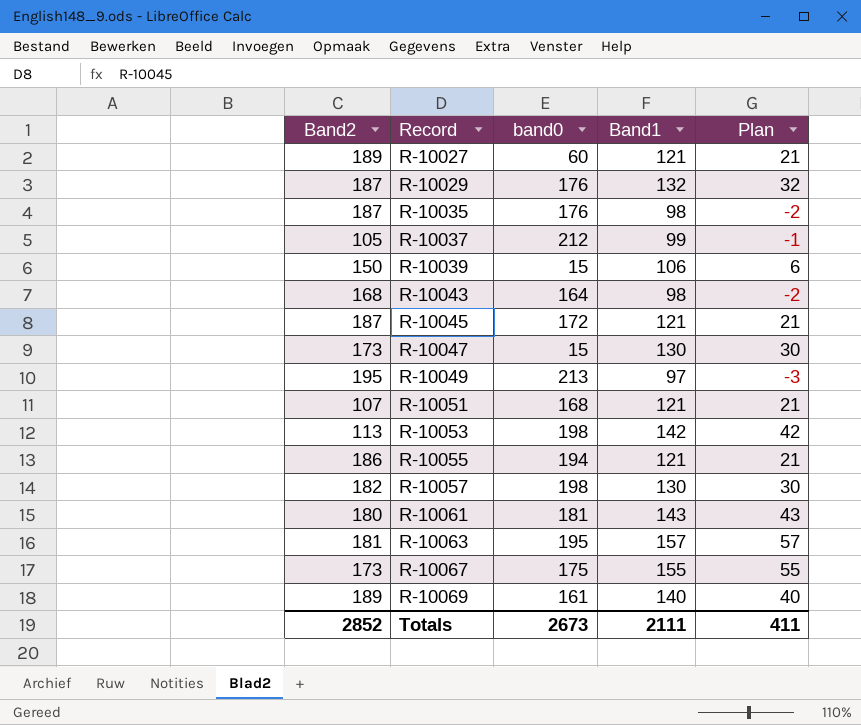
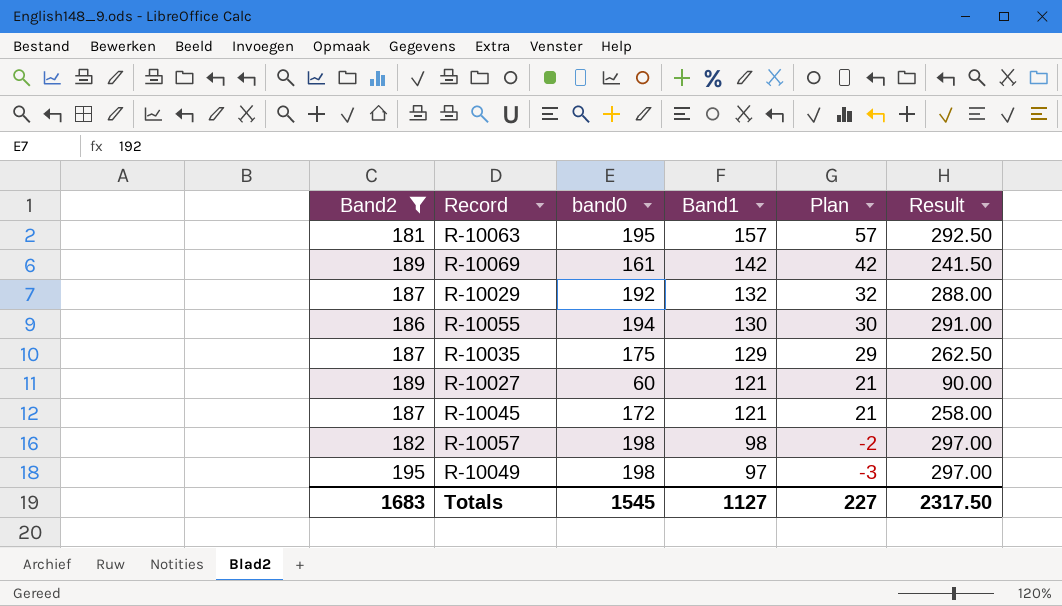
filter: none -> Band2 >= 181
row order: Record ascending -> Band1 descending
column Result | formula: none -> [band0] * 1.5
R-10069 | Band1: 140 -> 142
R-10069 | Plan: 40 -> 42
R-10029 | band0: 176 -> 192
R-10055 | Band1: 121 -> 130
R-10055 | Plan: 21 -> 30
R-10035 | band0: 176 -> 175
R-10035 | Band1: 98 -> 129
R-10035 | Plan: -2 -> 29
R-10057 | Band1: 130 -> 98
R-10057 | Plan: 30 -> -2
R-10049 | band0: 213 -> 198
Totals | Band2: 2852 -> 1683
Totals | band0: 2673 -> 1545
Totals | Band1: 2111 -> 1127
Totals | Plan: 411 -> 227

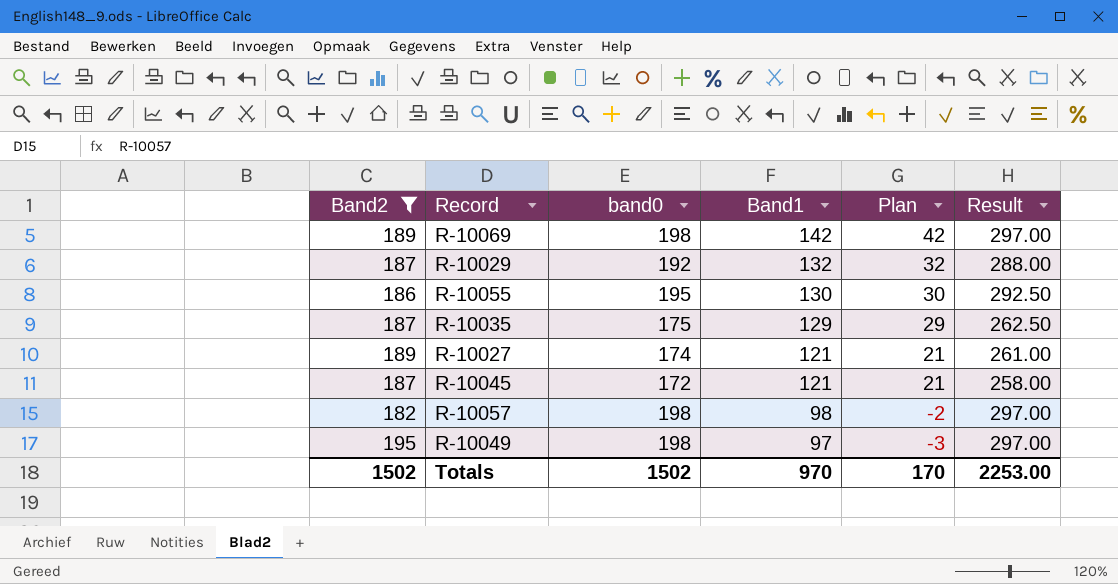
row R-10063: 181 | 195 | 157 | 57 | 292.50 -> none
R-10069 | band0: 161 -> 198
R-10069 | Result: 241.50 -> 297.00
R-10055 | band0: 194 -> 195
R-10055 | Result: 291.00 -> 292.50
R-10027 | band0: 60 -> 174
R-10027 | Result: 90.00 -> 261.00
Totals | Band2: 1683 -> 1502
Totals | band0: 1545 -> 1502
Totals | Band1: 1127 -> 970
Totals | Plan: 227 -> 170
Totals | Result: 2317.50 -> 2253.00

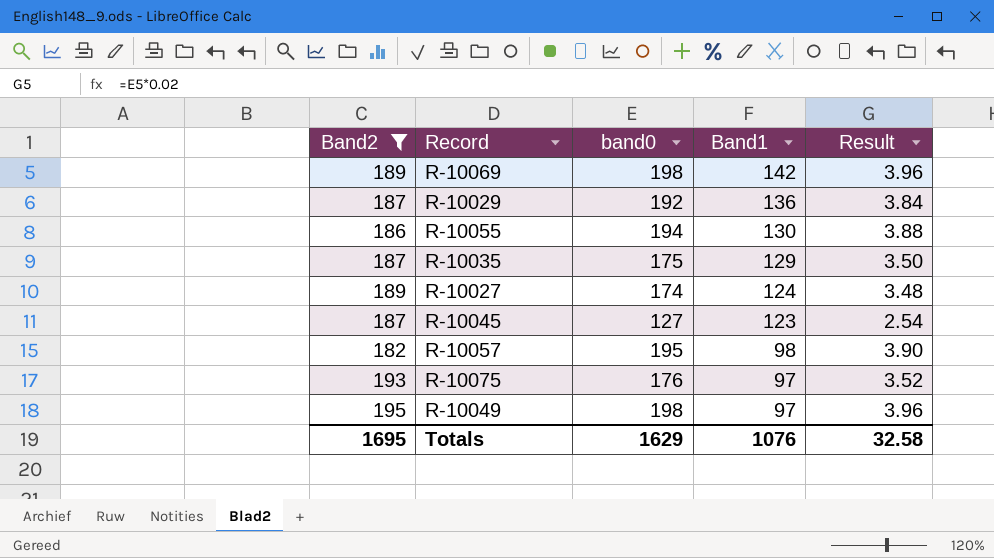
column Plan | formula: [Band1] - 100 -> none
column Result | formula: [band0] * 1.5 -> [band0] * 0.02
R-10029 | Band1: 132 -> 136
R-10055 | band0: 195 -> 194
R-10027 | Band1: 121 -> 124
R-10045 | band0: 172 -> 127
R-10045 | Band1: 121 -> 123
R-10057 | band0: 198 -> 195
row R-10075: none -> 193 | 176 | 97 | 3.52
Totals | Band2: 1502 -> 1695
Totals | band0: 1502 -> 1629
Totals | Band1: 970 -> 1076
Totals | Result: 2253.00 -> 32.58

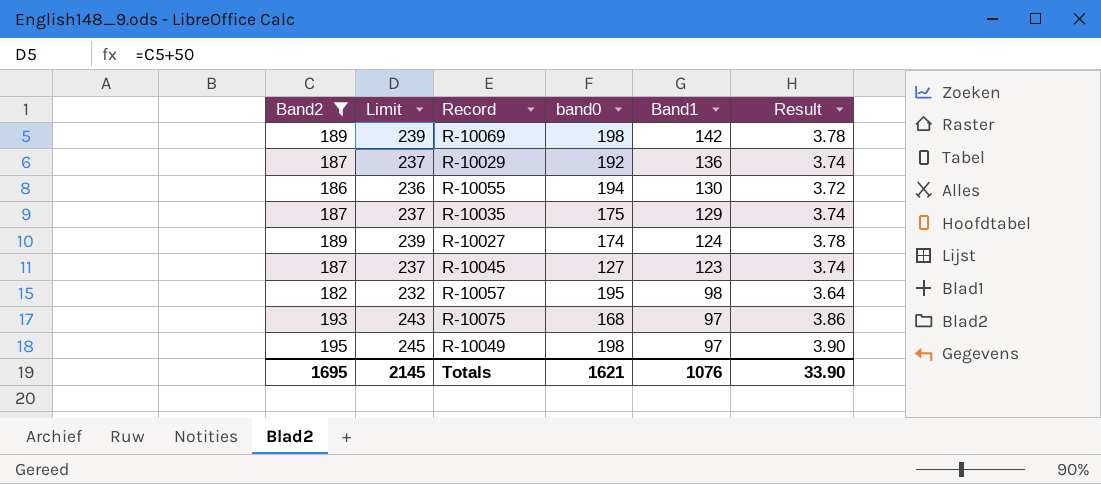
column Limit | formula: none -> [Band2] + 50
column Result | formula: [band0] * 0.02 -> [Band2] * 0.02
R-10075 | band0: 176 -> 168
Totals | band0: 1629 -> 1621
Totals | Result: 32.58 -> 33.90

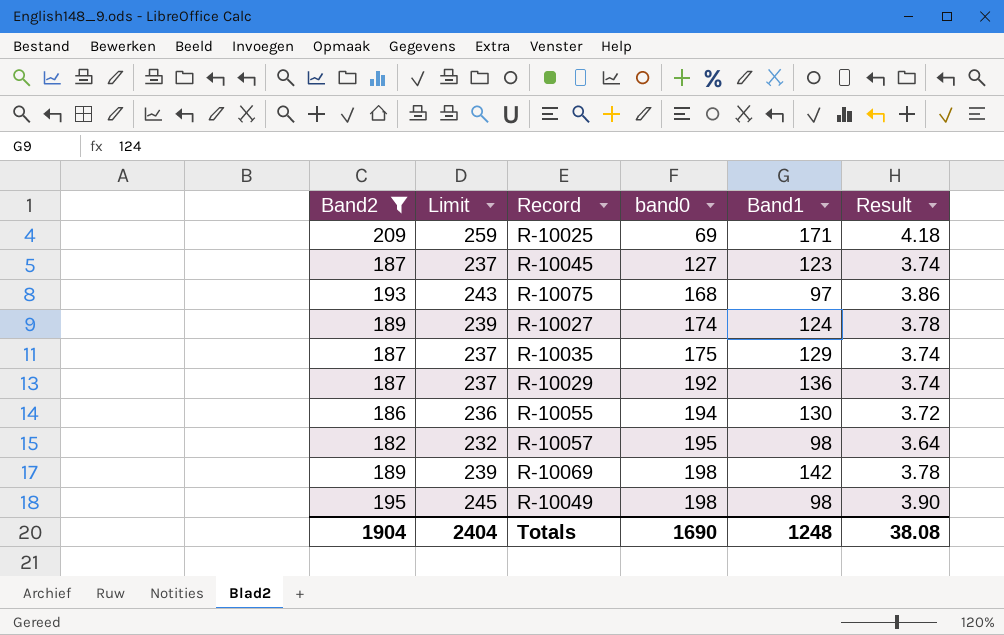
row order: Band1 descending -> band0 ascending
row R-10025: none -> 209 | 259 | 69 | 171 | 4.18
R-10049 | Band1: 97 -> 98
Totals | Band2: 1695 -> 1904
Totals | Limit: 2145 -> 2404
Totals | band0: 1621 -> 1690
Totals | Band1: 1076 -> 1248
Totals | Result: 33.90 -> 38.08

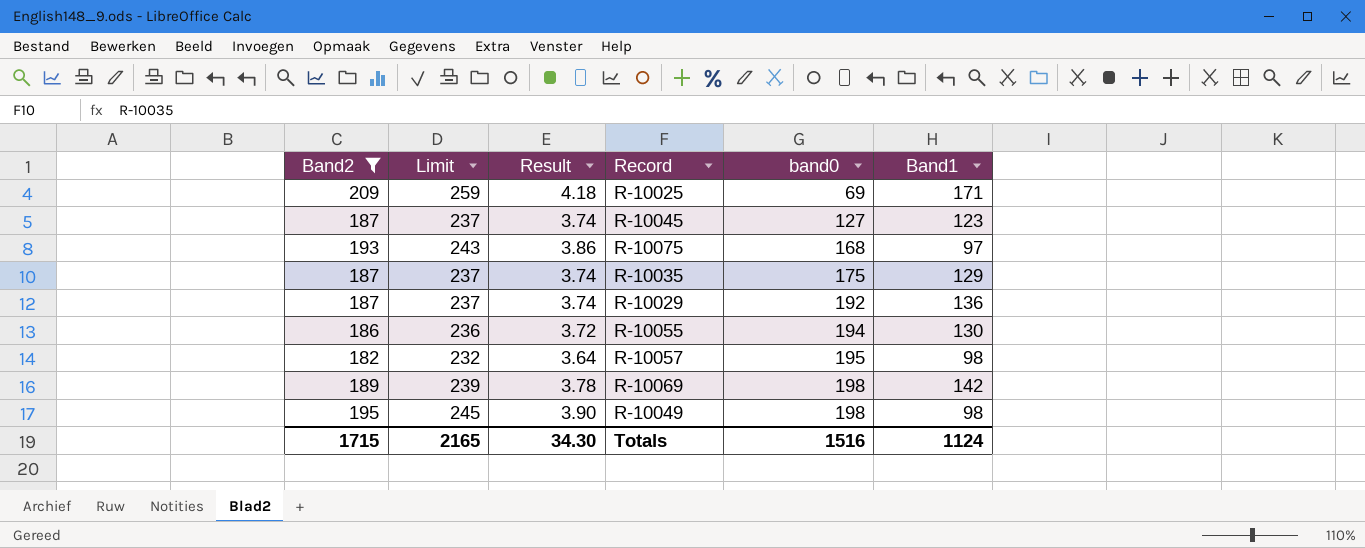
column Result | position: 6 -> 3
row R-10027: 189 | 239 | 174 | 124 | 3.78 -> none
Totals | Band2: 1904 -> 1715
Totals | Limit: 2404 -> 2165
Totals | Result: 38.08 -> 34.30
Totals | band0: 1690 -> 1516
Totals | Band1: 1248 -> 1124

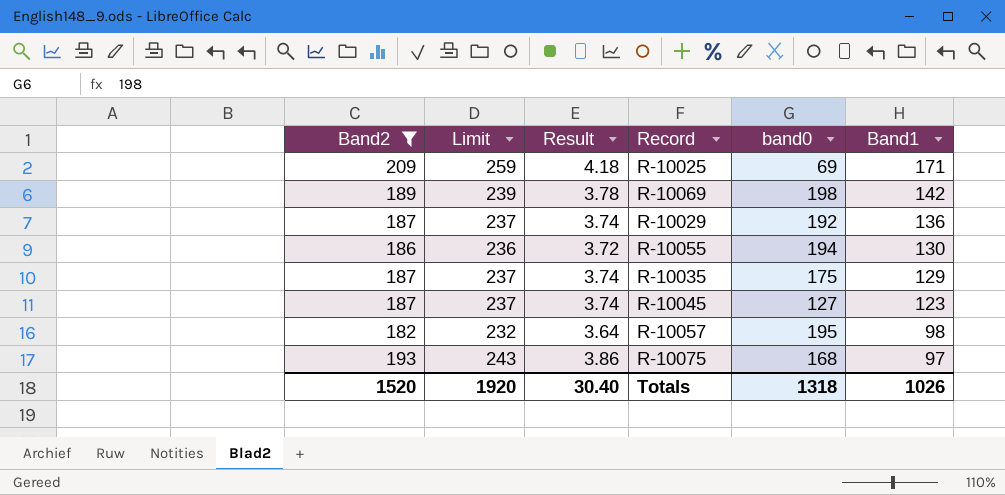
row order: band0 ascending -> Band1 descending
row R-10049: 195 | 245 | 3.90 | 198 | 98 -> none
Totals | Band2: 1715 -> 1520
Totals | Limit: 2165 -> 1920
Totals | Result: 34.30 -> 30.40
Totals | band0: 1516 -> 1318
Totals | Band1: 1124 -> 1026

